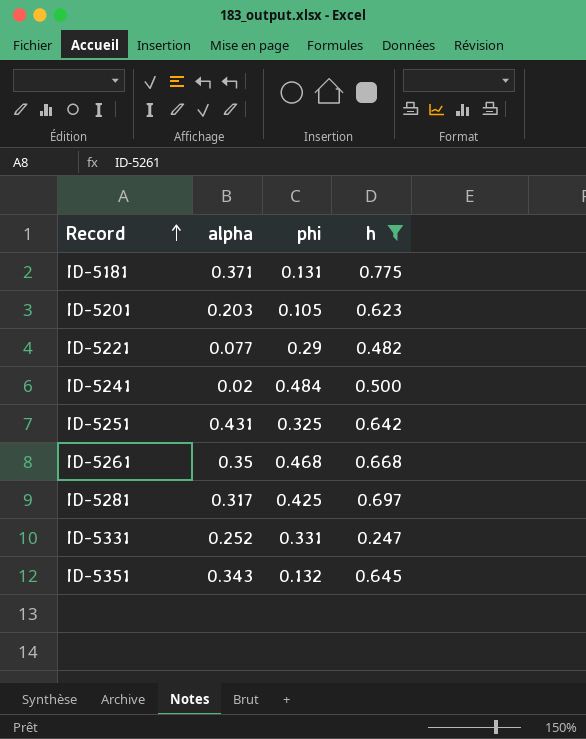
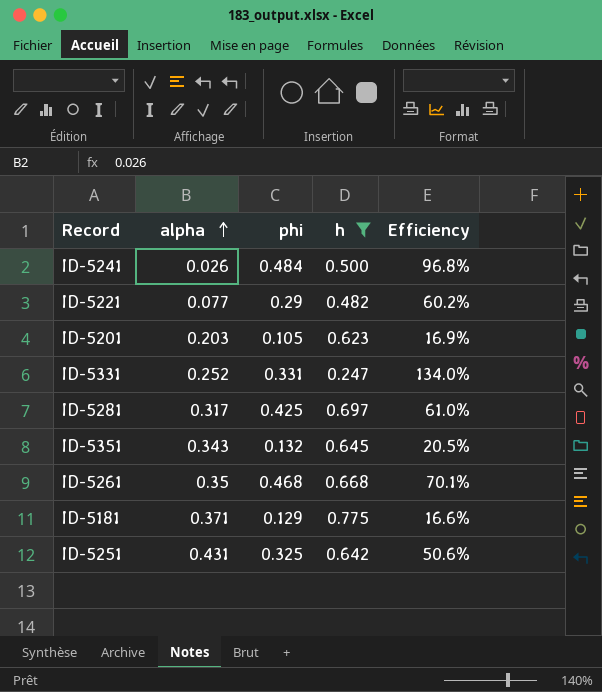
row order: Record ascending -> alpha ascending
column Efficiency | formula: none -> [phi] / [h]
ID-5241 | alpha: 0.02 -> 0.026
ID-5181 | phi: 0.131 -> 0.129

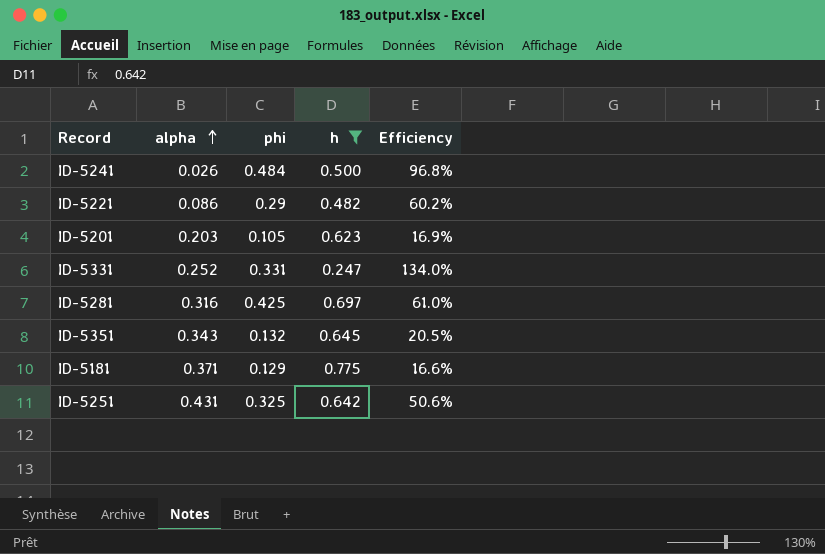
row ID-5261: 0.35 | 0.468 | 0.668 | 70.1% -> none
ID-5221 | alpha: 0.077 -> 0.086
ID-5281 | alpha: 0.317 -> 0.316

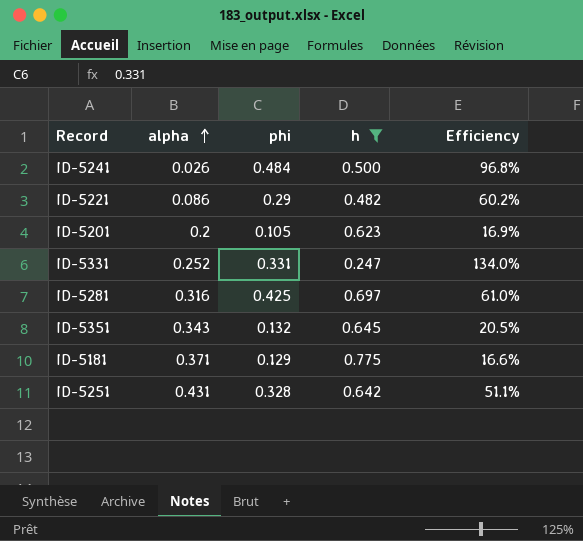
ID-5201 | alpha: 0.203 -> 0.2
ID-5251 | phi: 0.325 -> 0.328
ID-5251 | Efficiency: 50.6% -> 51.1%

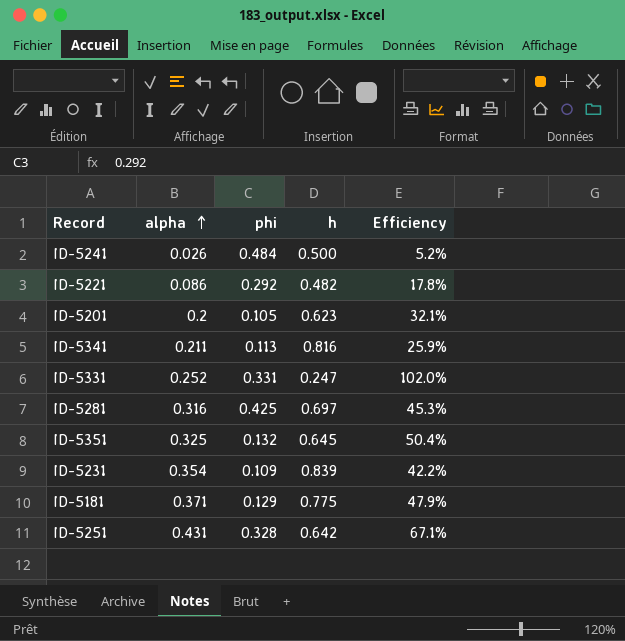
filter: h <= 0.775 -> none
column Efficiency | formula: [phi] / [h] -> [alpha] / [h]
ID-5221 | phi: 0.29 -> 0.292
ID-5351 | alpha: 0.343 -> 0.325

